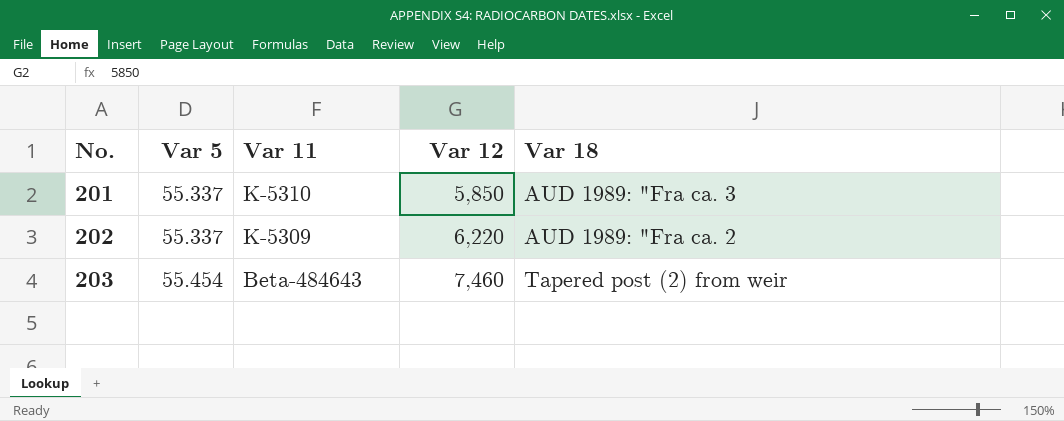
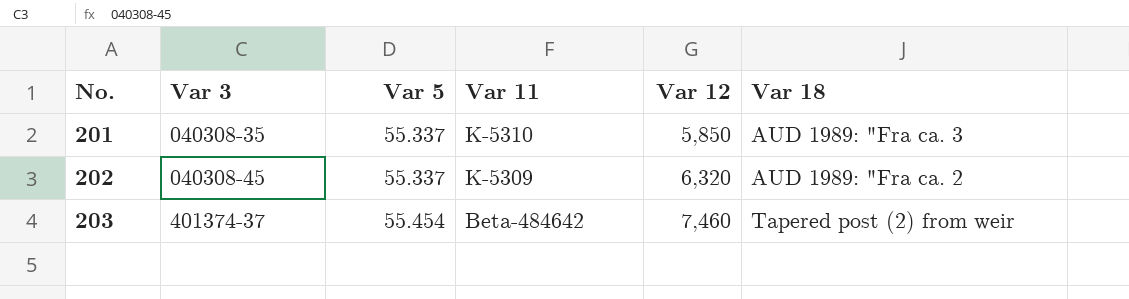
column Var 3 | position: none -> 2
202 | Var 12: 6,220 -> 6,320
203 | Var 11: Beta-484643 -> Beta-484642

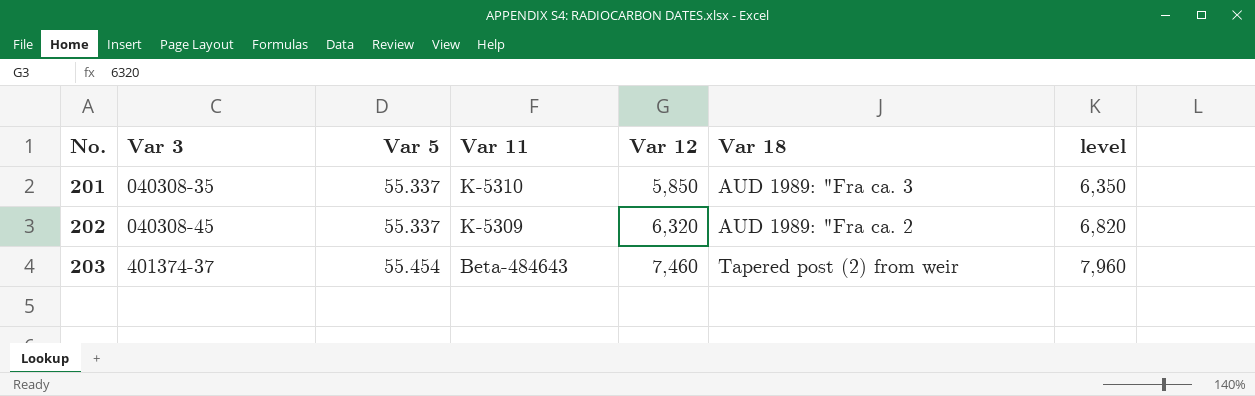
column level | formula: none -> [Var 12] + 500
203 | Var 11: Beta-484642 -> Beta-484643

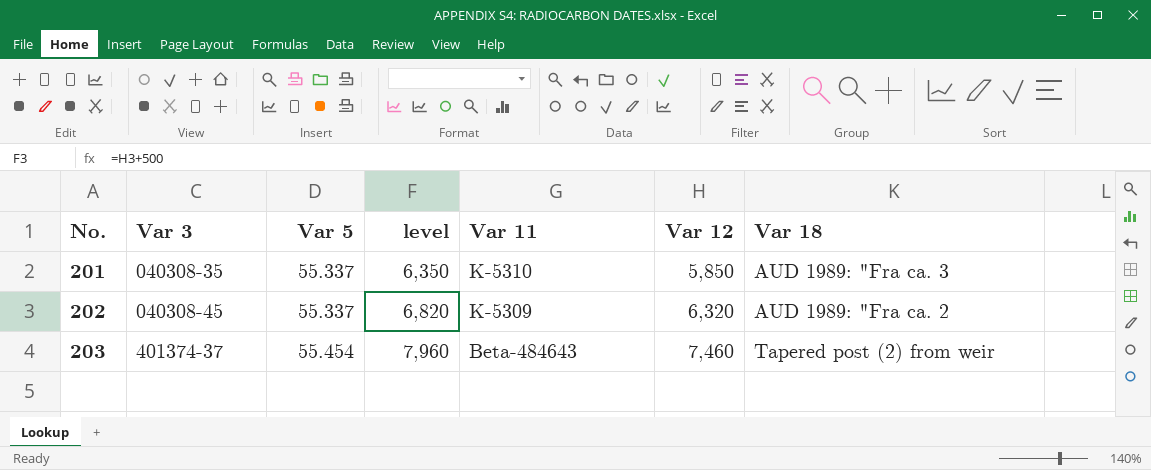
column level | position: 7 -> 4

